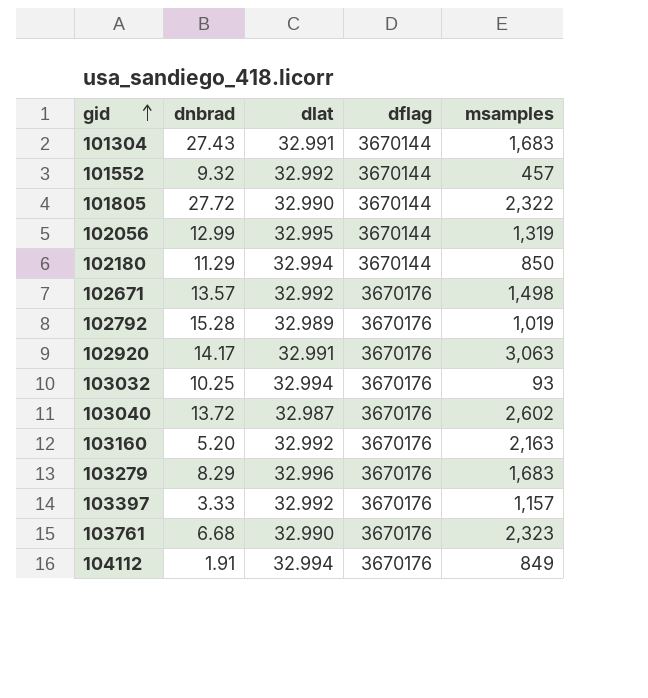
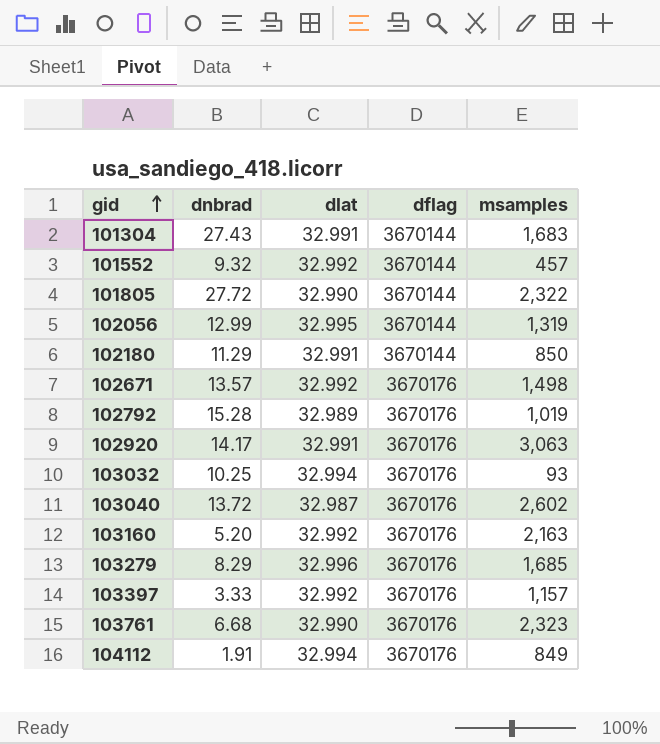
102180 | dlat: 32.994 -> 32.991
103279 | msamples: 1,683 -> 1,685

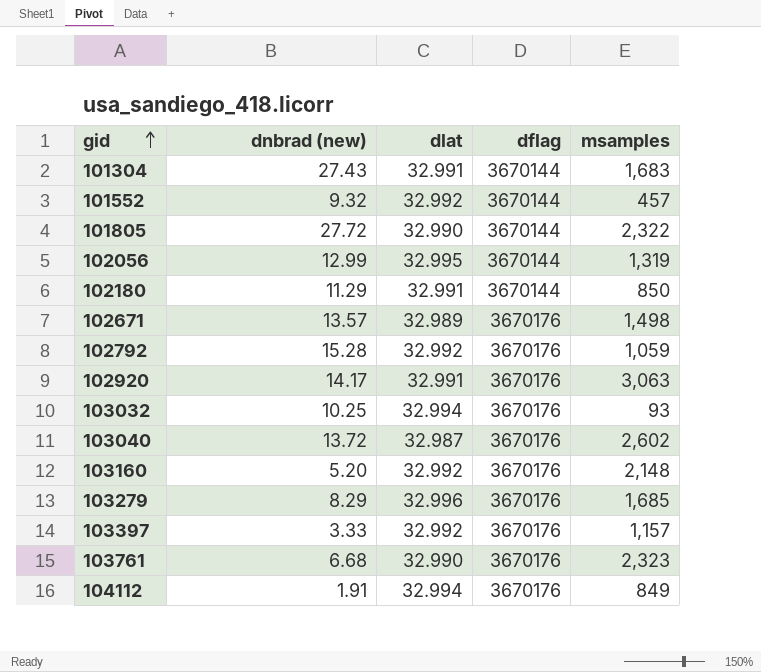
column name: dnbrad -> dnbrad (new)
102671 | dlat: 32.992 -> 32.989
102792 | dlat: 32.989 -> 32.992
102792 | msamples: 1,019 -> 1,059
103160 | msamples: 2,163 -> 2,148

